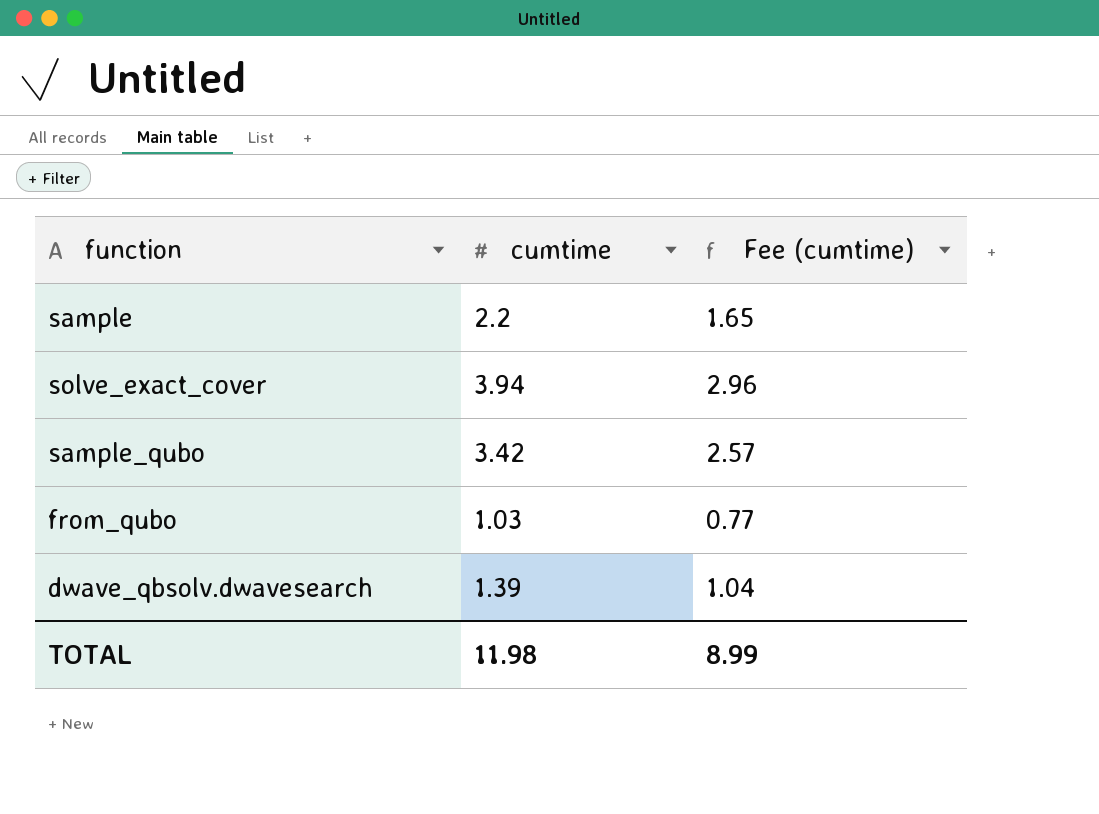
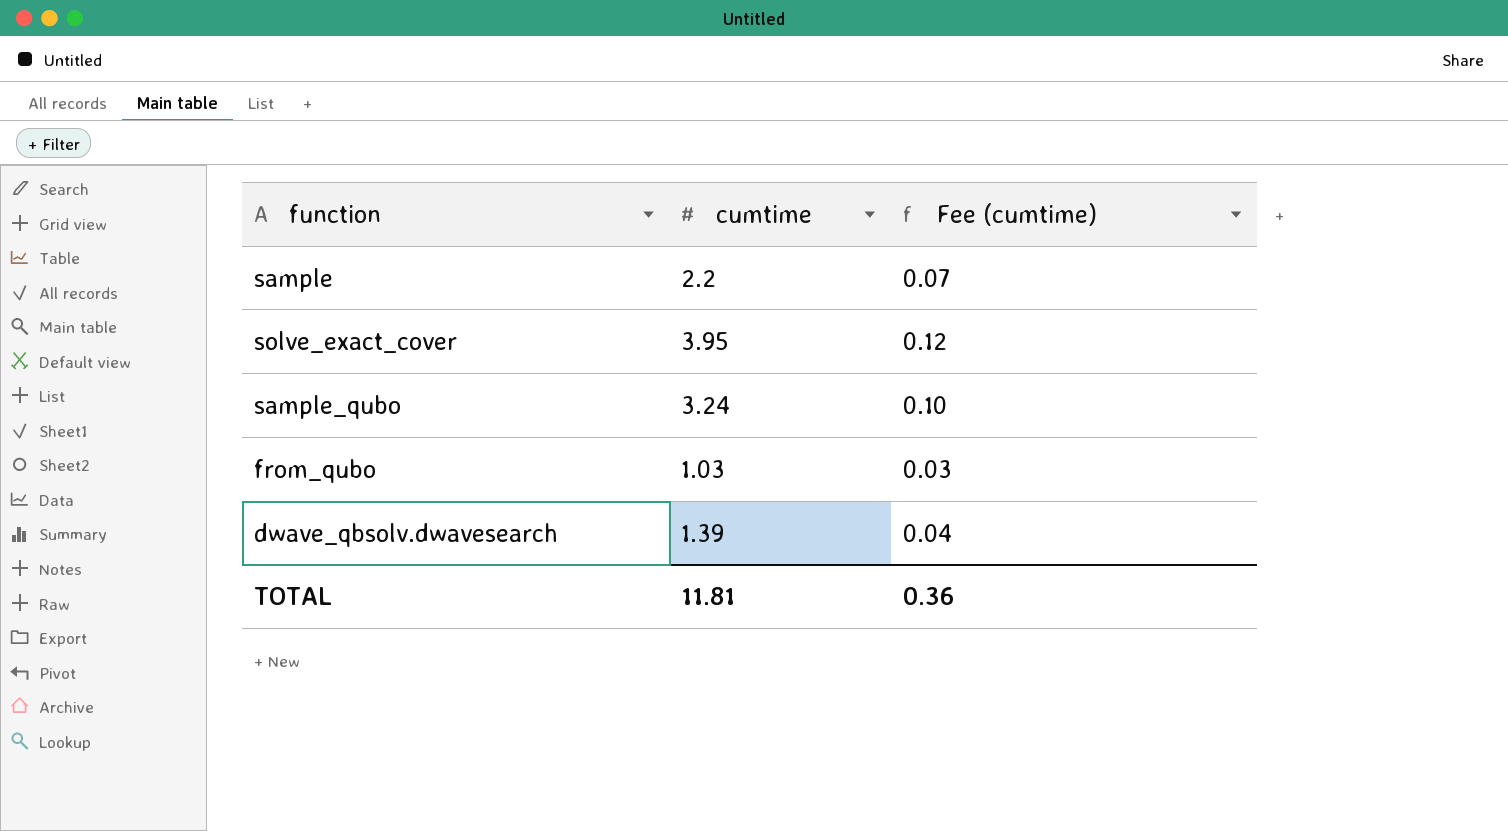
column Fee (cumtime) | formula: [cumtime] * 0.75 -> [cumtime] * 0.03
solve_exact_cover | cumtime: 3.94 -> 3.95
sample_qubo | cumtime: 3.42 -> 3.24
TOTAL | cumtime: 11.98 -> 11.81
TOTAL | Fee (cumtime): 8.99 -> 0.36

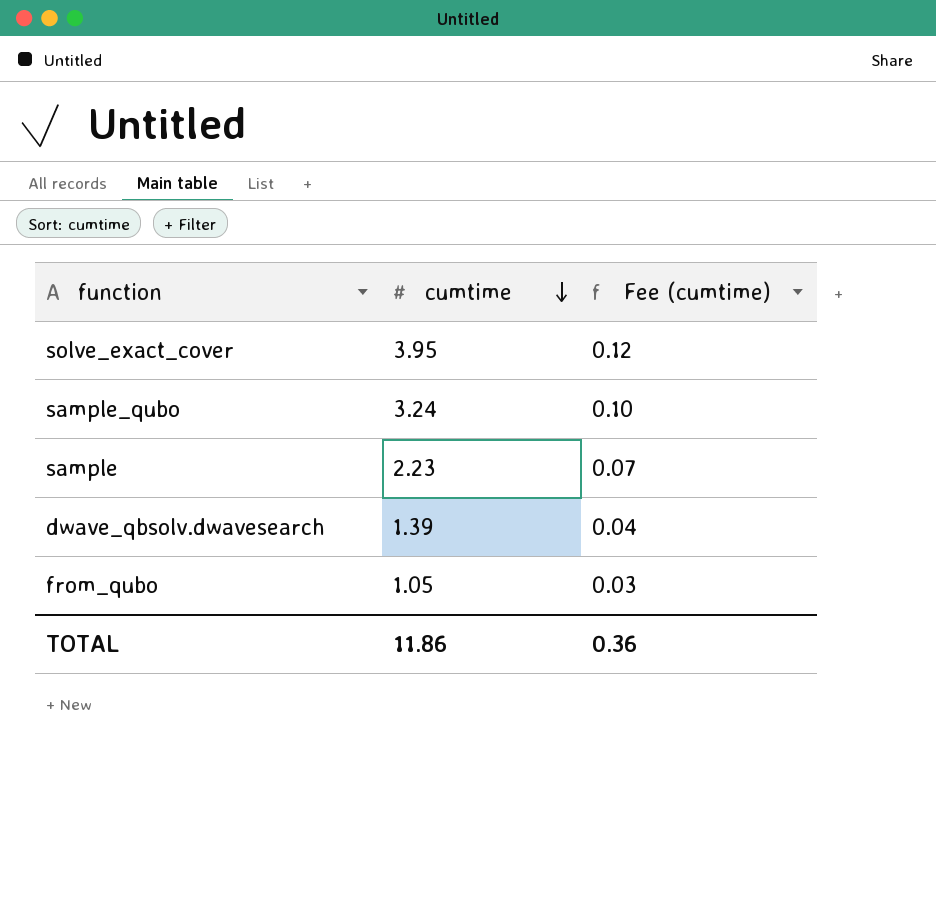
row order: none -> cumtime descending
sample | cumtime: 2.2 -> 2.23
from_qubo | cumtime: 1.03 -> 1.05
TOTAL | cumtime: 11.81 -> 11.86

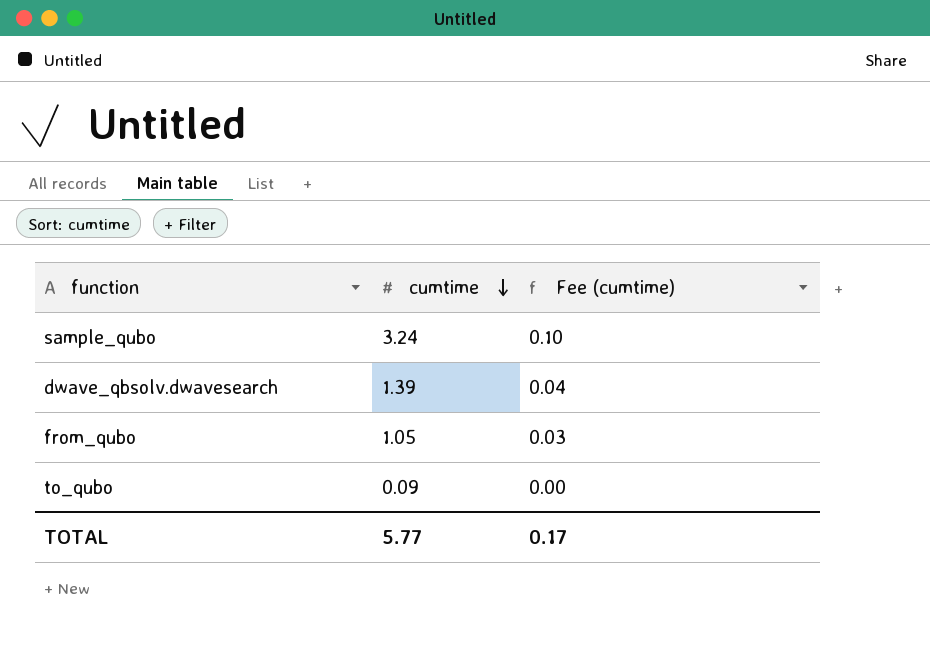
row solve_exact_cover: 3.95 | 0.12 -> none
row sample: 2.23 | 0.07 -> none
row to_qubo: none -> 0.09 | 0.00
TOTAL | cumtime: 11.86 -> 5.77
TOTAL | Fee (cumtime): 0.36 -> 0.17

